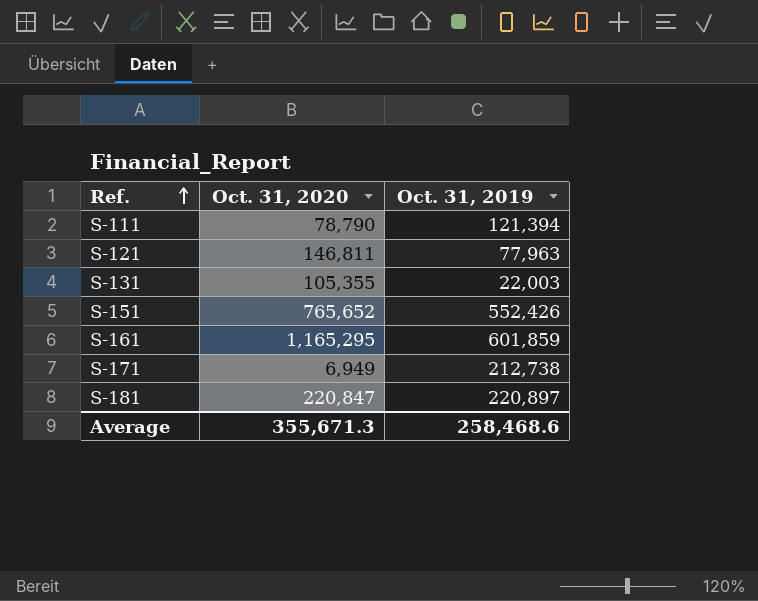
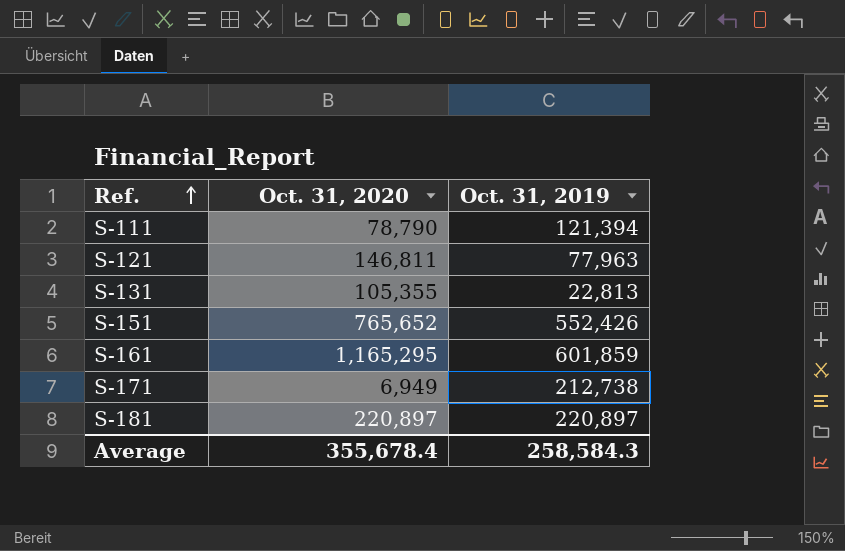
S-131 | Oct. 31, 2019: 22,003 -> 22,813
S-181 | Oct. 31, 2020: 220,847 -> 220,897
Average | Oct. 31, 2020: 355,671.3 -> 355,678.4
Average | Oct. 31, 2019: 258,468.6 -> 258,584.3

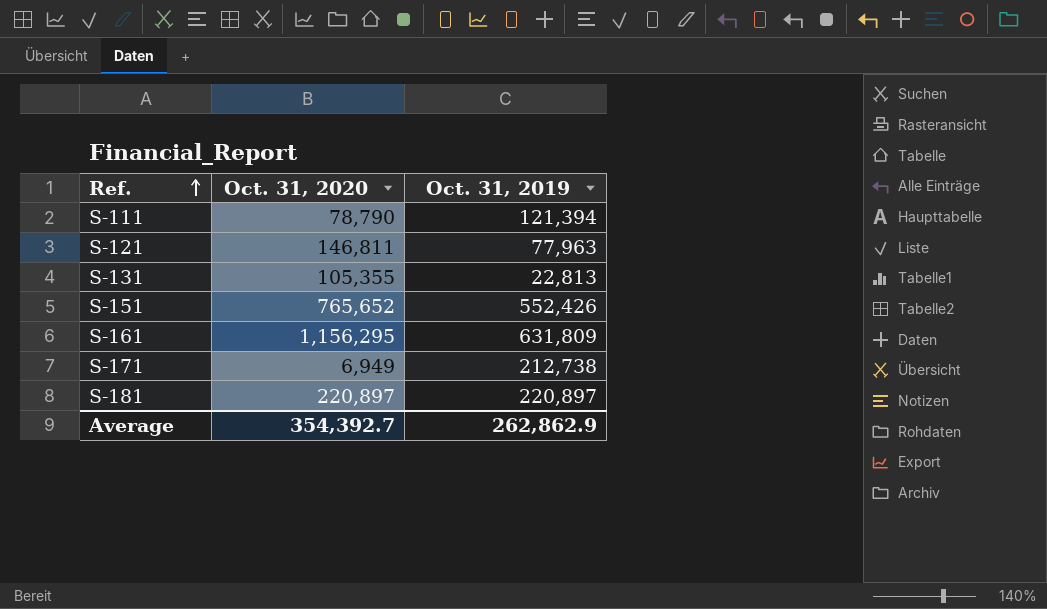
S-161 | Oct. 31, 2020: 1,165,295 -> 1,156,295
S-161 | Oct. 31, 2019: 601,859 -> 631,809
Average | Oct. 31, 2020: 355,678.4 -> 354,392.7
Average | Oct. 31, 2019: 258,584.3 -> 262,862.9

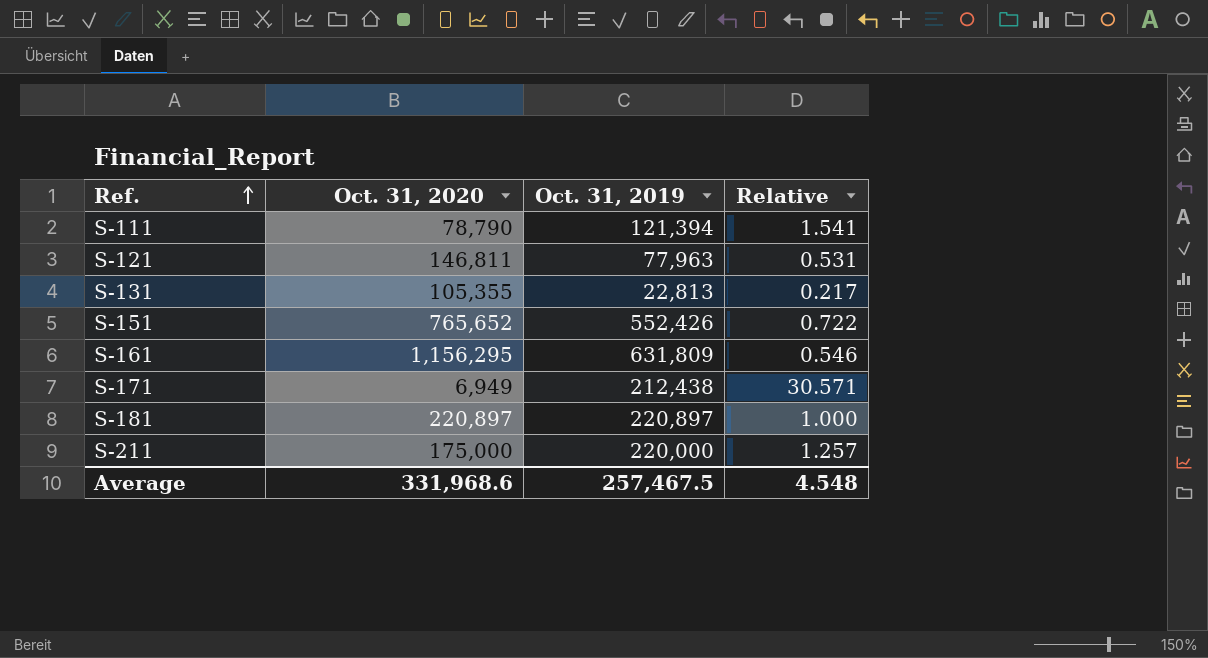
column Relative | formula: none -> [Oct. 31, 2019] / [Oct. 31, 2020]
S-171 | Oct. 31, 2019: 212,738 -> 212,438
row S-211: none -> 175,000 | 220,000 | 1.257
Average | Oct. 31, 2020: 354,392.7 -> 331,968.6
Average | Oct. 31, 2019: 262,862.9 -> 257,467.5

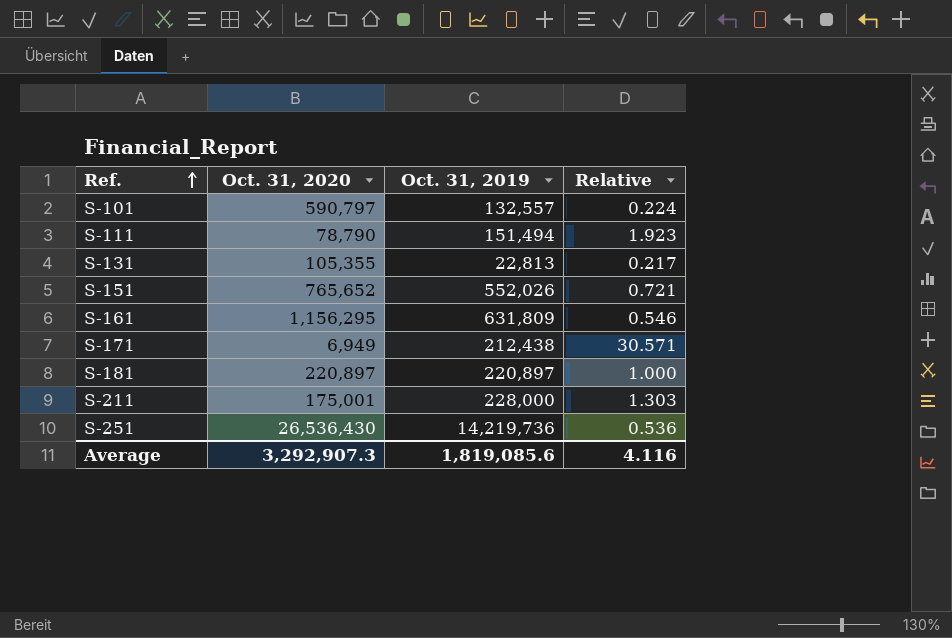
row S-121: 146,811 | 77,963 | 0.531 -> none
row S-101: none -> 590,797 | 132,557 | 0.224
S-111 | Oct. 31, 2019: 121,394 -> 151,494
S-111 | Relative: 1.541 -> 1.923
S-151 | Oct. 31, 2019: 552,426 -> 552,026
S-151 | Relative: 0.722 -> 0.721
S-211 | Oct. 31, 2020: 175,000 -> 175,001
S-211 | Oct. 31, 2019: 220,000 -> 228,000
S-211 | Relative: 1.257 -> 1.303
row S-251: none -> 26,536,430 | 14,219,736 | 0.536
Average | Oct. 31, 2020: 331,968.6 -> 3,292,907.3
Average | Oct. 31, 2019: 257,467.5 -> 1,819,085.6
Average | Relative: 4.548 -> 4.116

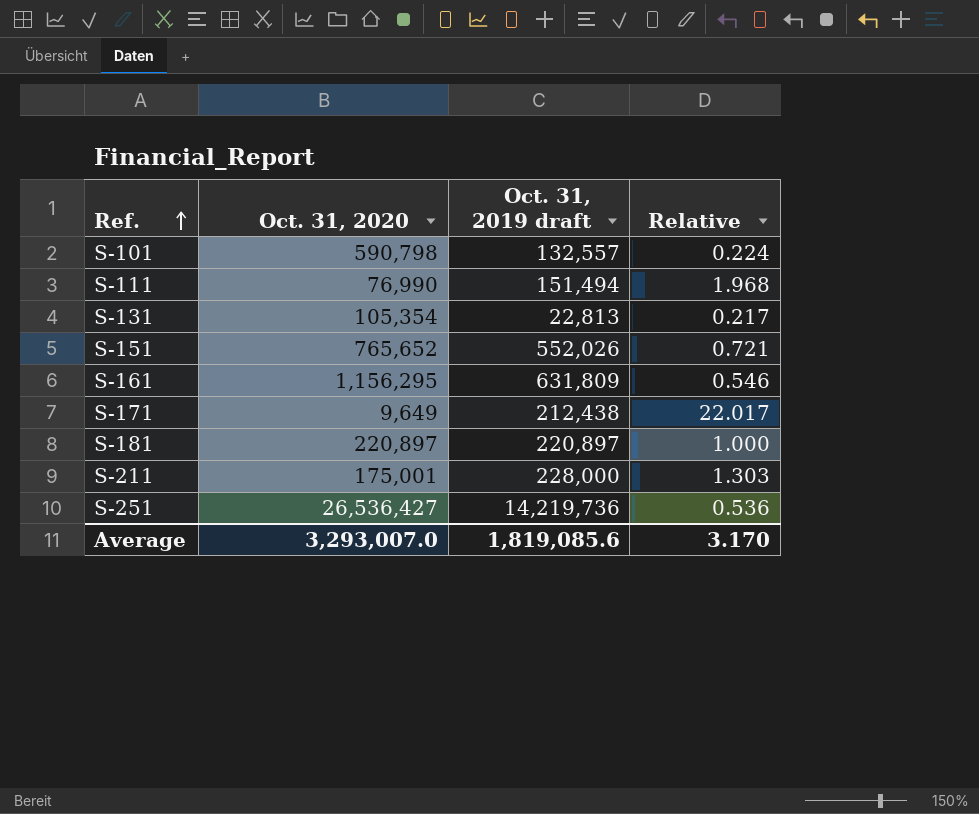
column name: Oct. 31, 2019 -> Oct. 31, 2019 draft
S-101 | Oct. 31, 2020: 590,797 -> 590,798
S-111 | Oct. 31, 2020: 78,790 -> 76,990
S-111 | Relative: 1.923 -> 1.968
S-131 | Oct. 31, 2020: 105,355 -> 105,354
S-171 | Oct. 31, 2020: 6,949 -> 9,649
S-171 | Relative: 30.571 -> 22.017
S-251 | Oct. 31, 2020: 26,536,430 -> 26,536,427
Average | Oct. 31, 2020: 3,292,907.3 -> 3,293,007.0
Average | Relative: 4.116 -> 3.170

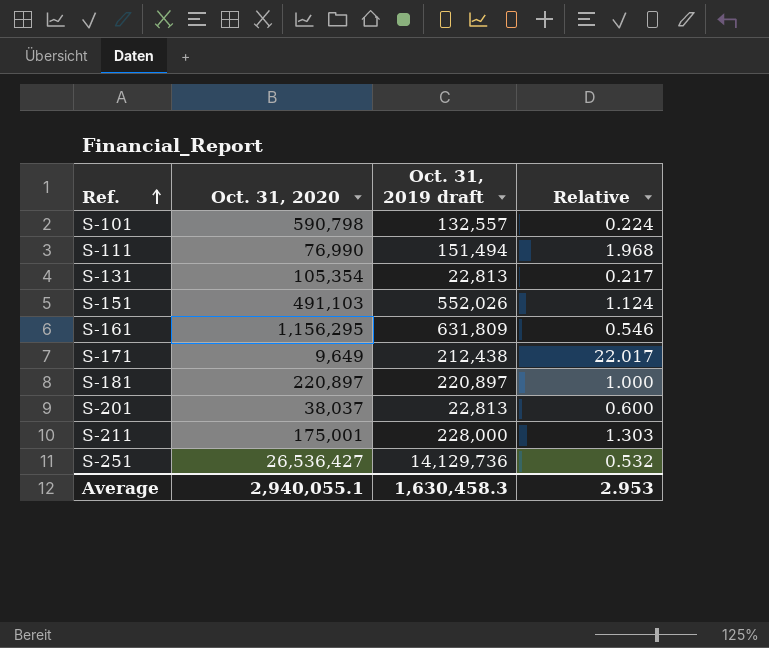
S-151 | Oct. 31, 2020: 765,652 -> 491,103
S-151 | Relative: 0.721 -> 1.124
row S-201: none -> 38,037 | 22,813 | 0.600
S-251 | Oct. 31, 2019 draft: 14,219,736 -> 14,129,736
S-251 | Relative: 0.536 -> 0.532
Average | Oct. 31, 2020: 3,293,007.0 -> 2,940,055.1
Average | Oct. 31, 2019 draft: 1,819,085.6 -> 1,630,458.3
Average | Relative: 3.170 -> 2.953

